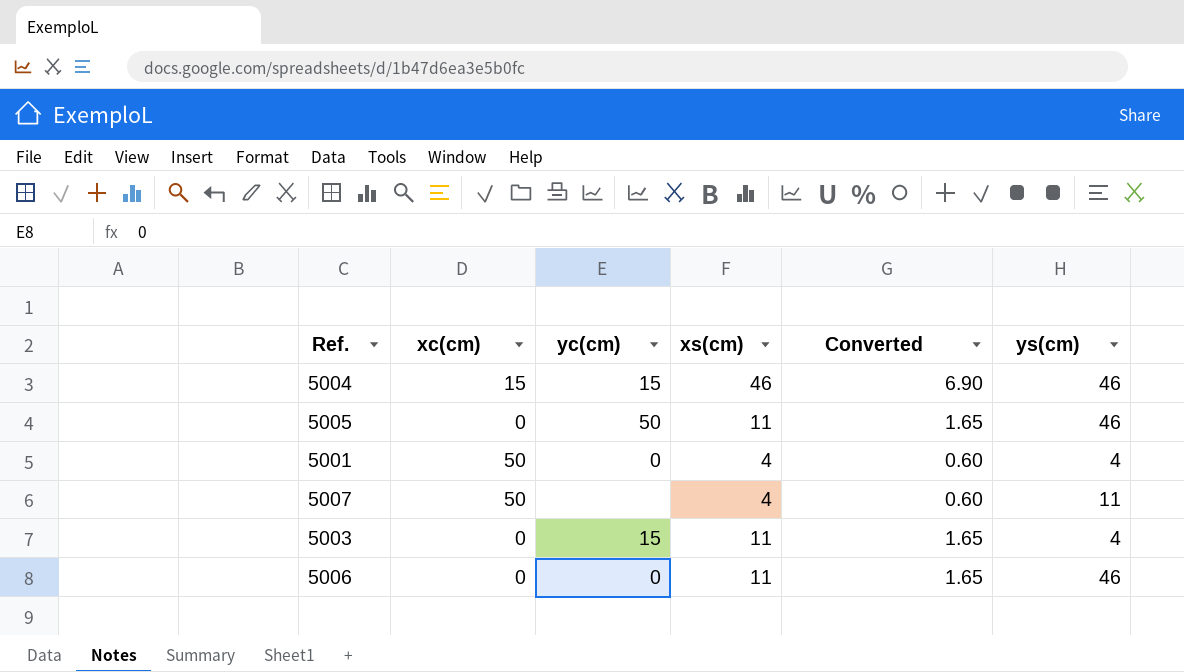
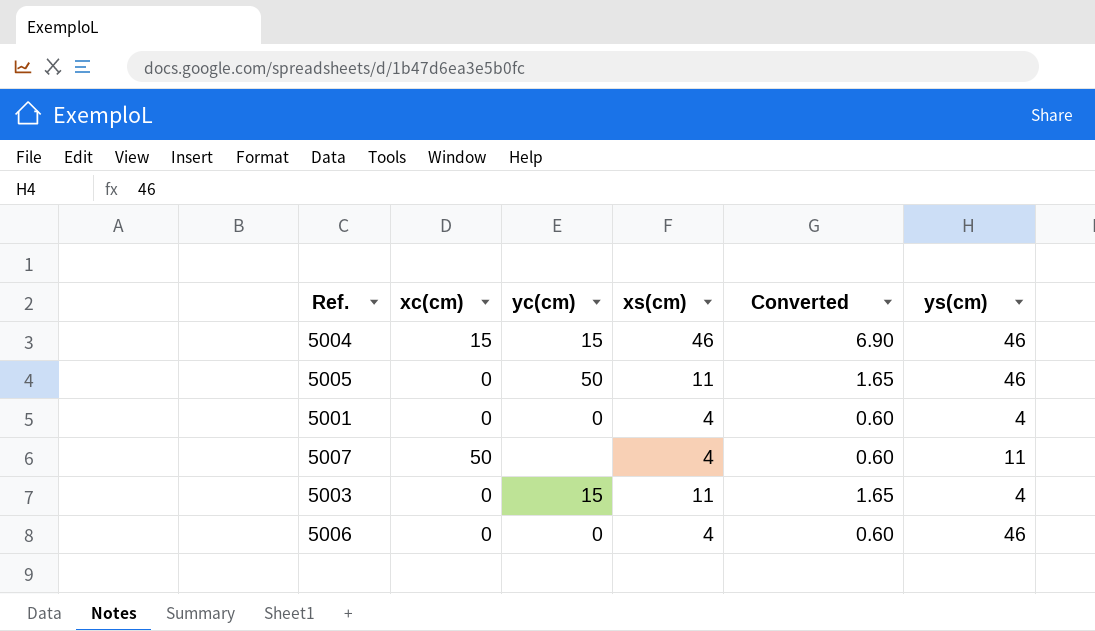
5001 | xc(cm): 50 -> 0
5006 | xs(cm): 11 -> 4
5006 | Converted: 1.65 -> 0.60

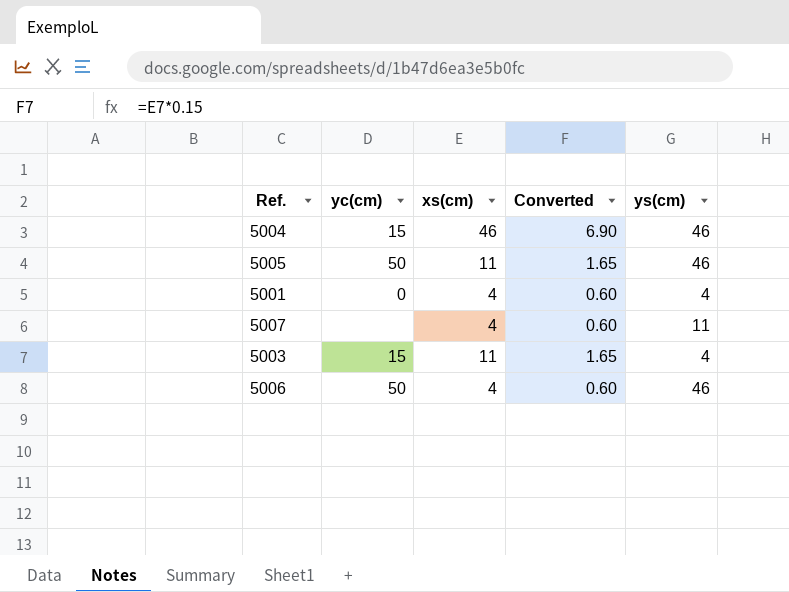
column xc(cm) | position: 2 -> none
5006 | yc(cm): 0 -> 50

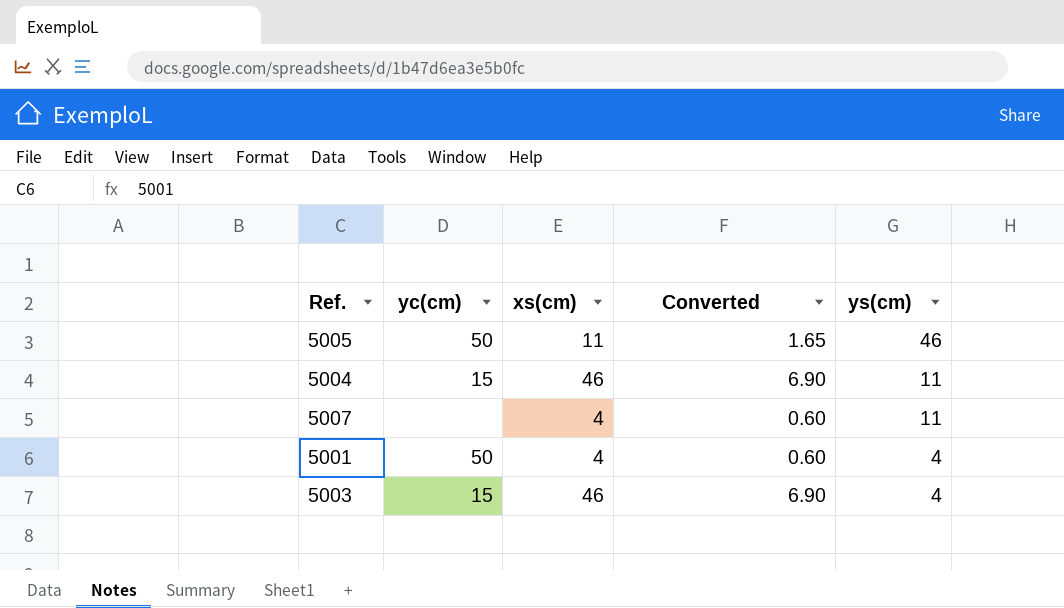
row order: none -> ys(cm) descending
row 5006: 50 | 4 | 0.60 | 46 -> none
5004 | ys(cm): 46 -> 11
5001 | yc(cm): 0 -> 50
5003 | xs(cm): 11 -> 46
5003 | Converted: 1.65 -> 6.90

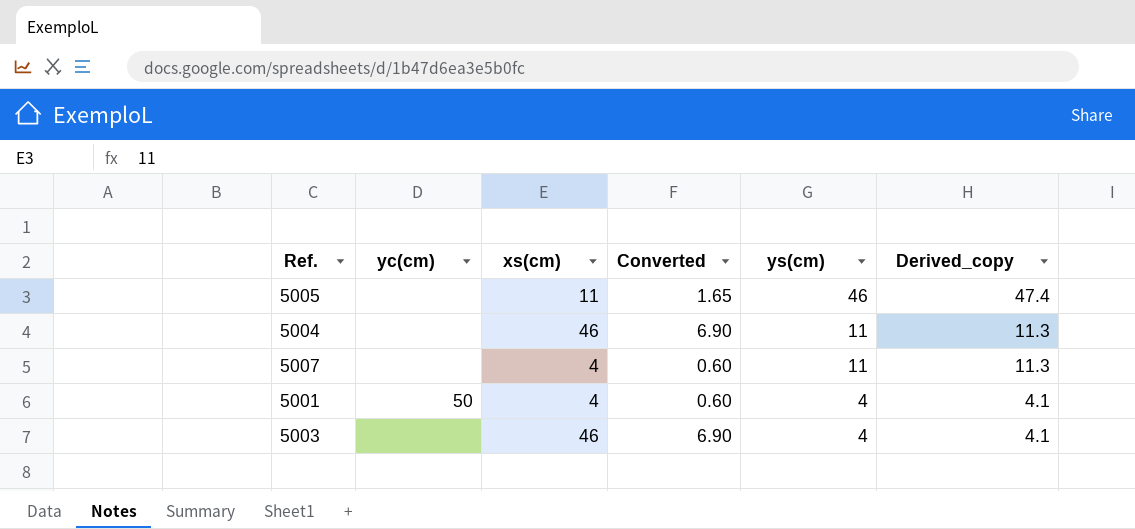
column Derived_copy | formula: none -> [ys(cm)] * 1.03
5005 | yc(cm): 50 -> none
5004 | yc(cm): 15 -> none
5003 | yc(cm): 15 -> none

